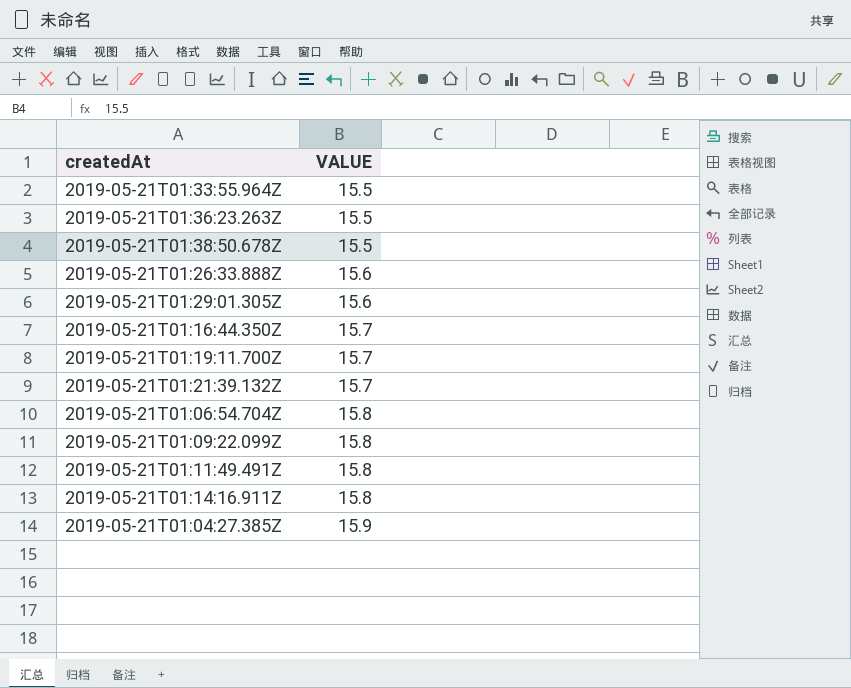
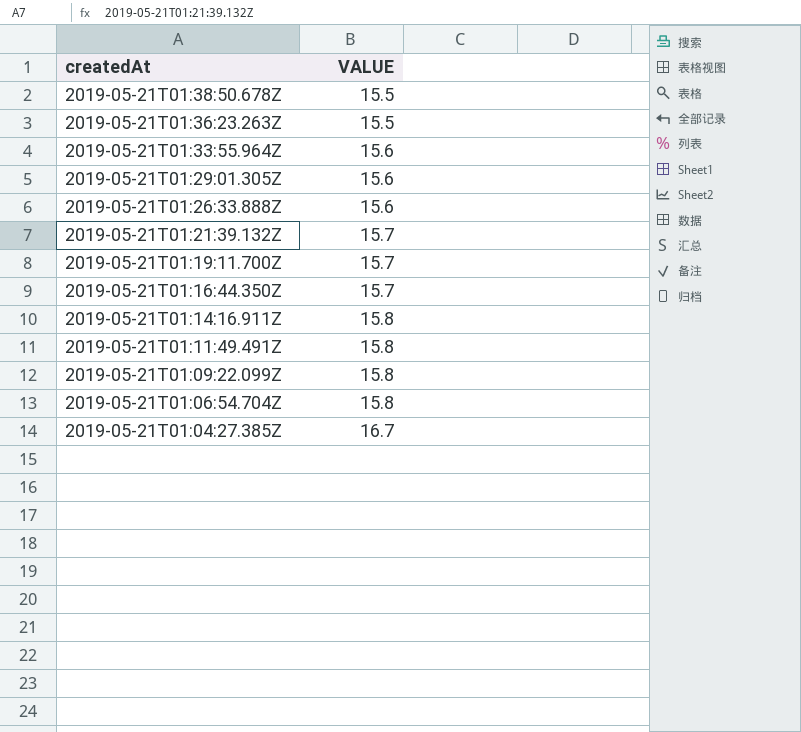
row order: VALUE ascending -> createdAt descending
2019-05-21T01:33:55.964Z | VALUE: 15.5 -> 15.6
2019-05-21T01:04:27.385Z | VALUE: 15.9 -> 16.7

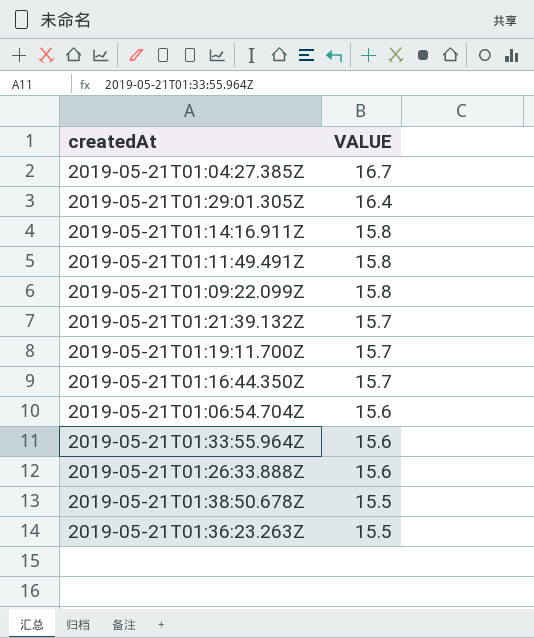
row order: createdAt descending -> VALUE descending
2019-05-21T01:29:01.305Z | VALUE: 15.6 -> 16.4
2019-05-21T01:06:54.704Z | VALUE: 15.8 -> 15.6

